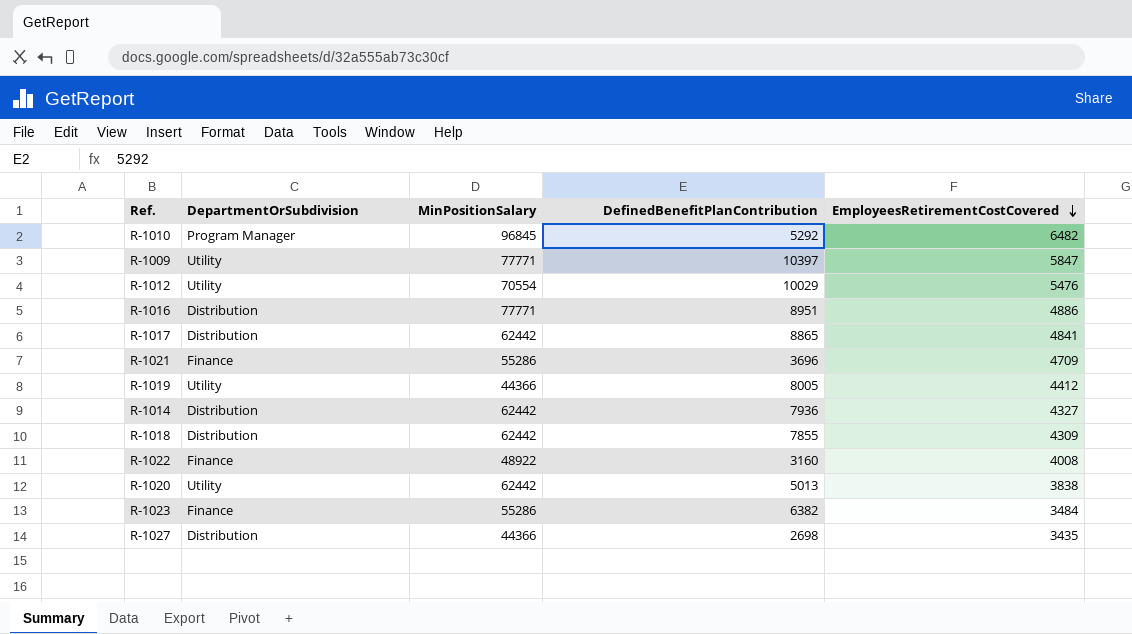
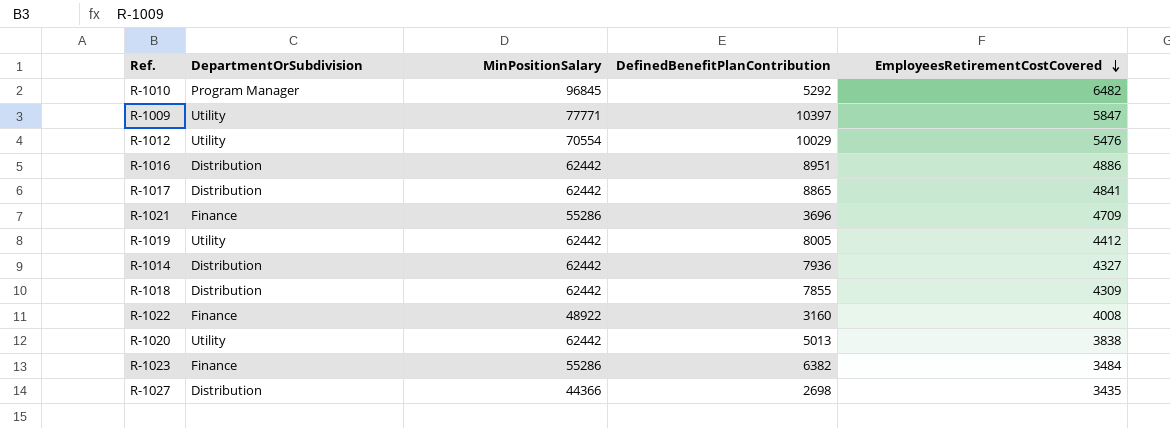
R-1016 | MinPositionSalary: 77771 -> 62442
R-1019 | MinPositionSalary: 44366 -> 62442

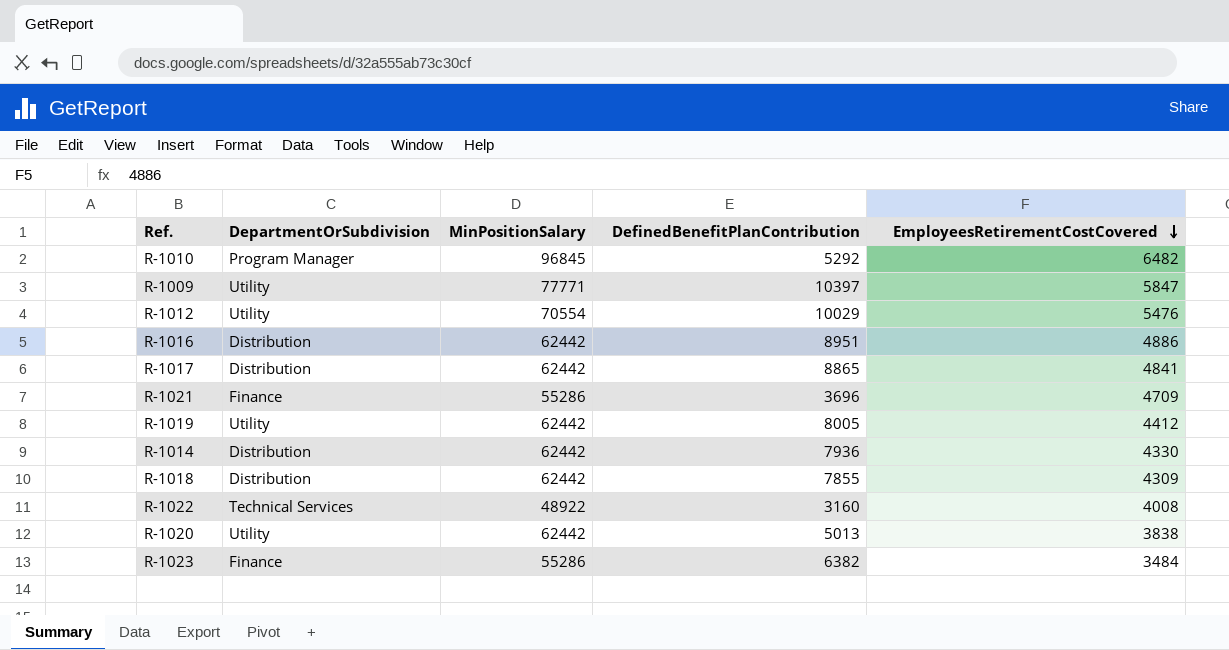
row R-1027: Distribution | 44366 | 2698 | 3435 -> none
R-1014 | EmployeesRetirementCostCovered: 4327 -> 4330
R-1022 | DepartmentOrSubdivision: Finance -> Technical Services

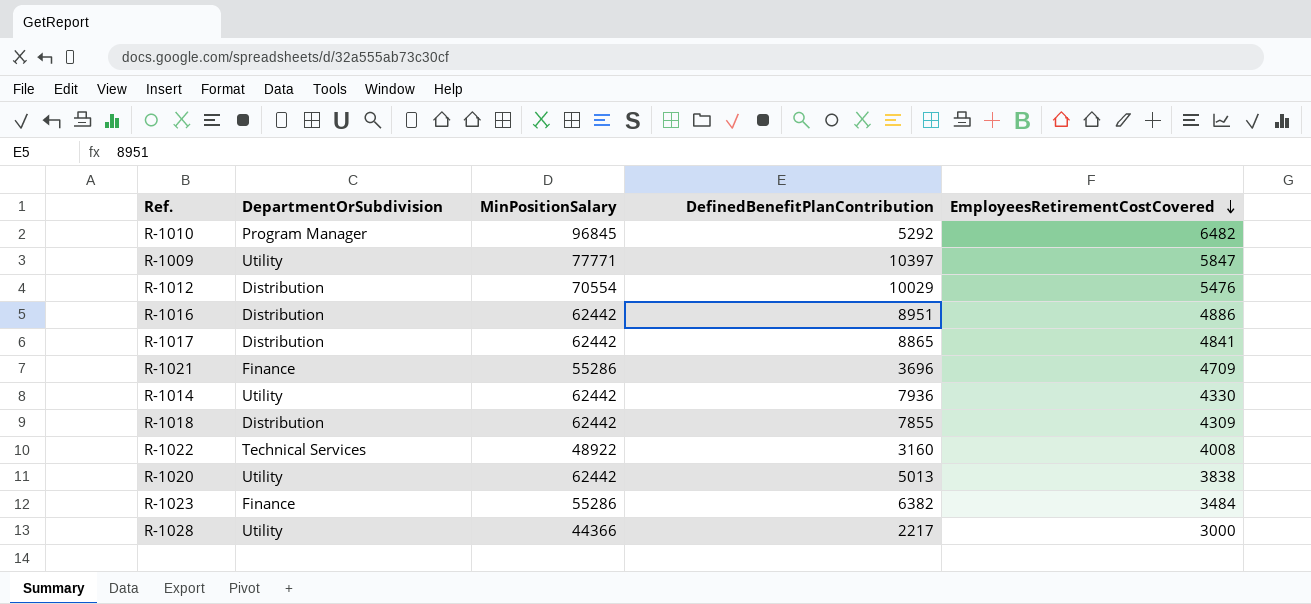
row R-1019: Utility | 62442 | 8005 | 4412 -> none
R-1012 | DepartmentOrSubdivision: Utility -> Distribution
R-1014 | DepartmentOrSubdivision: Distribution -> Utility
row R-1028: none -> Utility | 44366 | 2217 | 3000

